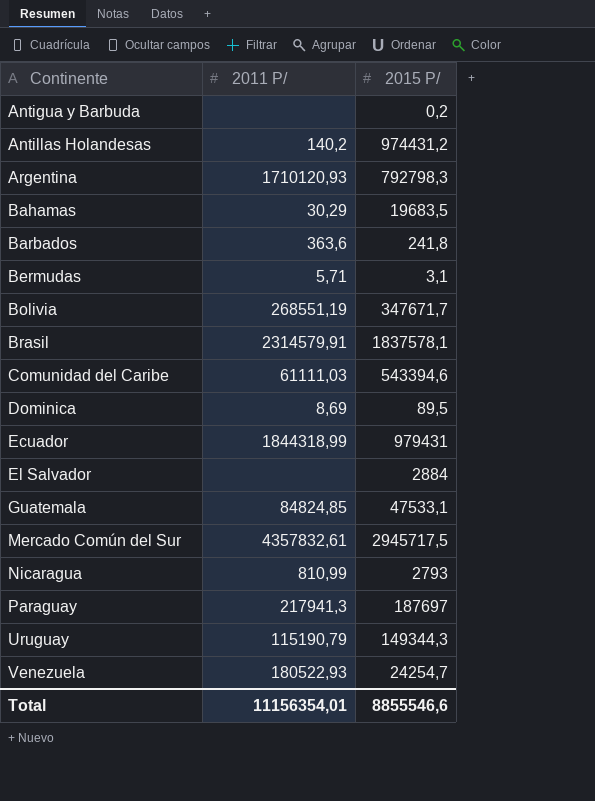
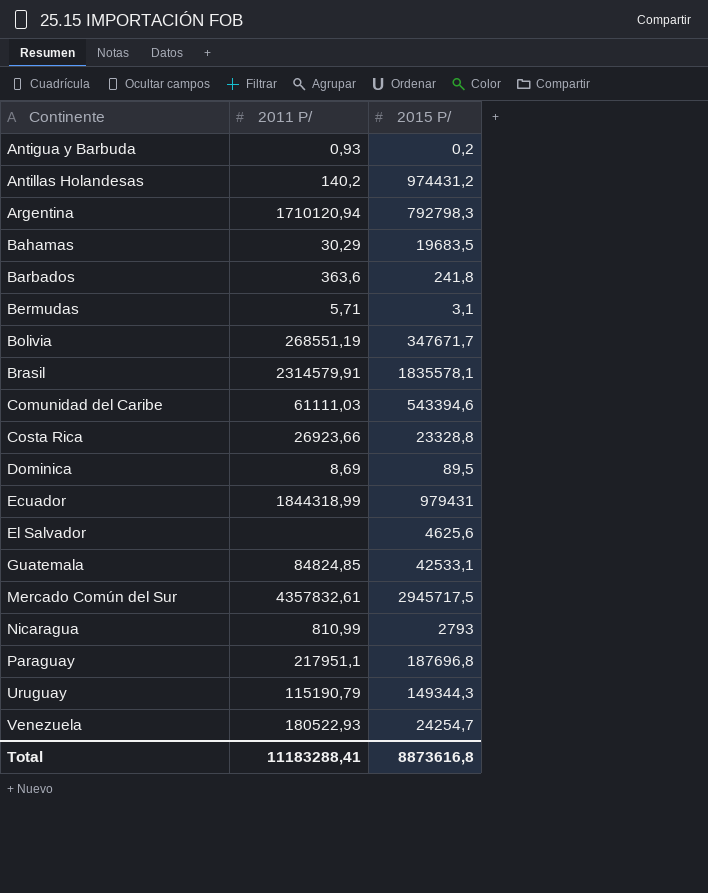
Antigua y Barbuda | 2011 P/: none -> 0,93
Argentina | 2011 P/: 1710120,93 -> 1710120,94
Brasil | 2015 P/: 1837578,1 -> 1835578,1
row Costa Rica: none -> 26923,66 | 23328,8
El Salvador | 2015 P/: 2884 -> 4625,6
Guatemala | 2015 P/: 47533,1 -> 42533,1
Paraguay | 2011 P/: 217941,3 -> 217951,1
Paraguay | 2015 P/: 187697 -> 187696,8
Total | 2011 P/: 11156354,01 -> 11183288,41
Total | 2015 P/: 8855546,6 -> 8873616,8

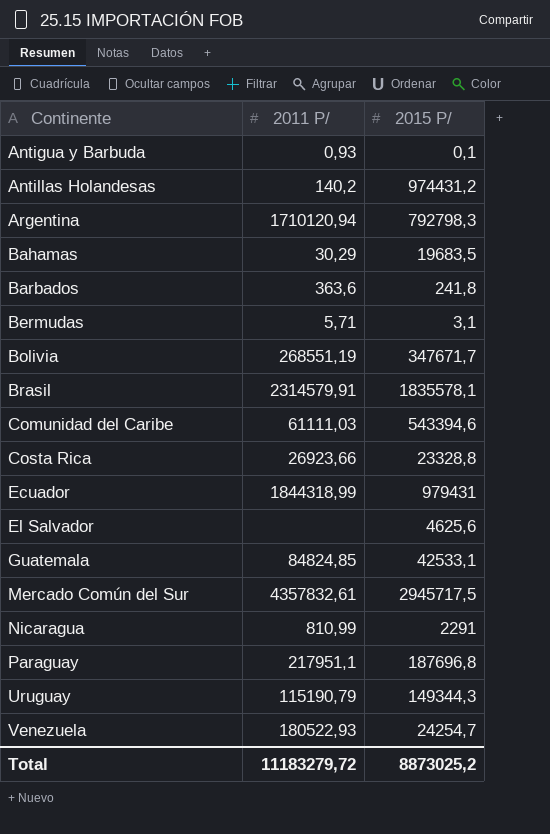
row Dominica: 8,69 | 89,5 -> none
Antigua y Barbuda | 2015 P/: 0,2 -> 0,1
Nicaragua | 2015 P/: 2793 -> 2291
Total | 2011 P/: 11183288,41 -> 11183279,72
Total | 2015 P/: 8873616,8 -> 8873025,2

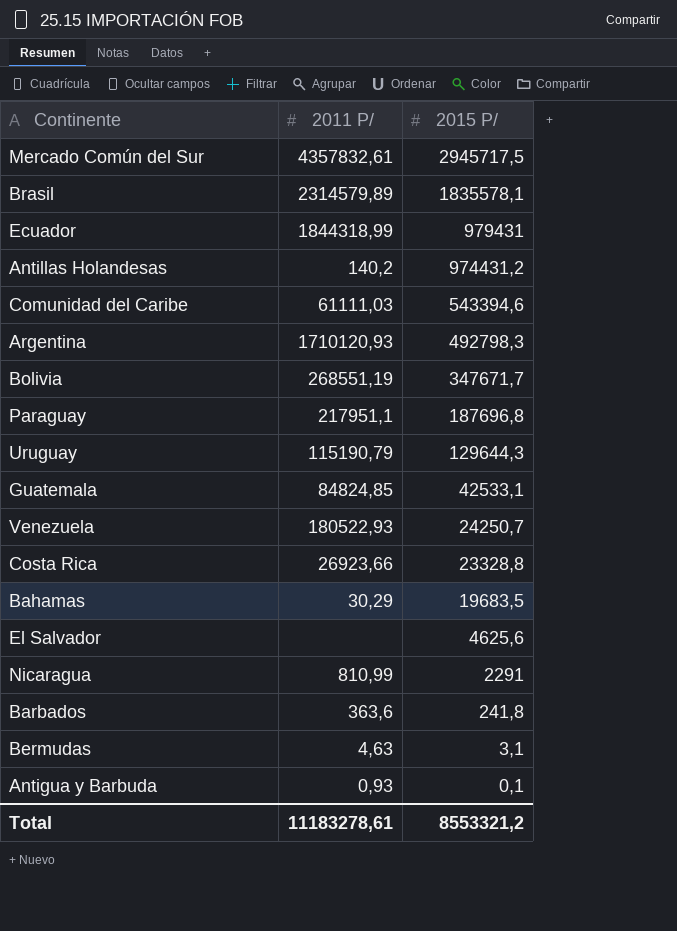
row order: Continente ascending -> 2015 P/ descending
Brasil | 2011 P/: 2314579,91 -> 2314579,89
Argentina | 2011 P/: 1710120,94 -> 1710120,93
Argentina | 2015 P/: 792798,3 -> 492798,3
Uruguay | 2015 P/: 149344,3 -> 129644,3
Venezuela | 2015 P/: 24254,7 -> 24250,7
Bermudas | 2011 P/: 5,71 -> 4,63
Total | 2011 P/: 11183279,72 -> 11183278,61
Total | 2015 P/: 8873025,2 -> 8553321,2

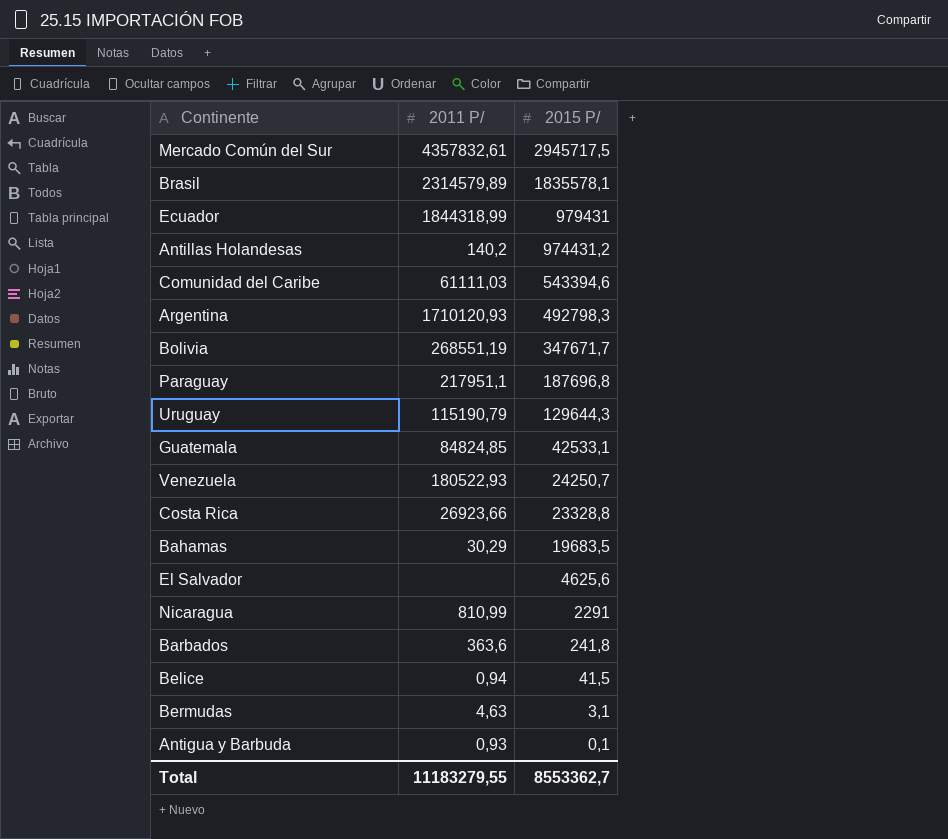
row Belice: none -> 0,94 | 41,5
Total | 2011 P/: 11183278,61 -> 11183279,55
Total | 2015 P/: 8553321,2 -> 8553362,7

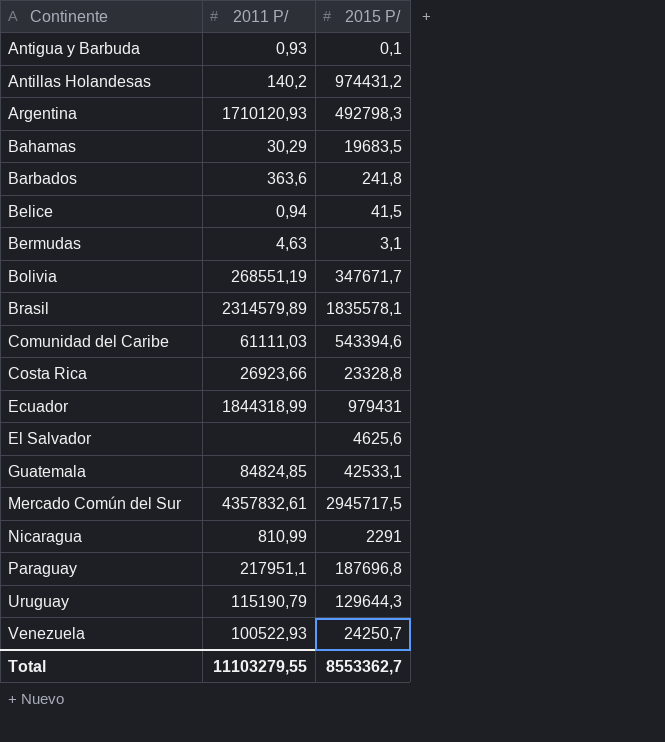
row order: 2015 P/ descending -> Continente ascending
Venezuela | 2011 P/: 180522,93 -> 100522,93
Total | 2011 P/: 11183279,55 -> 11103279,55

